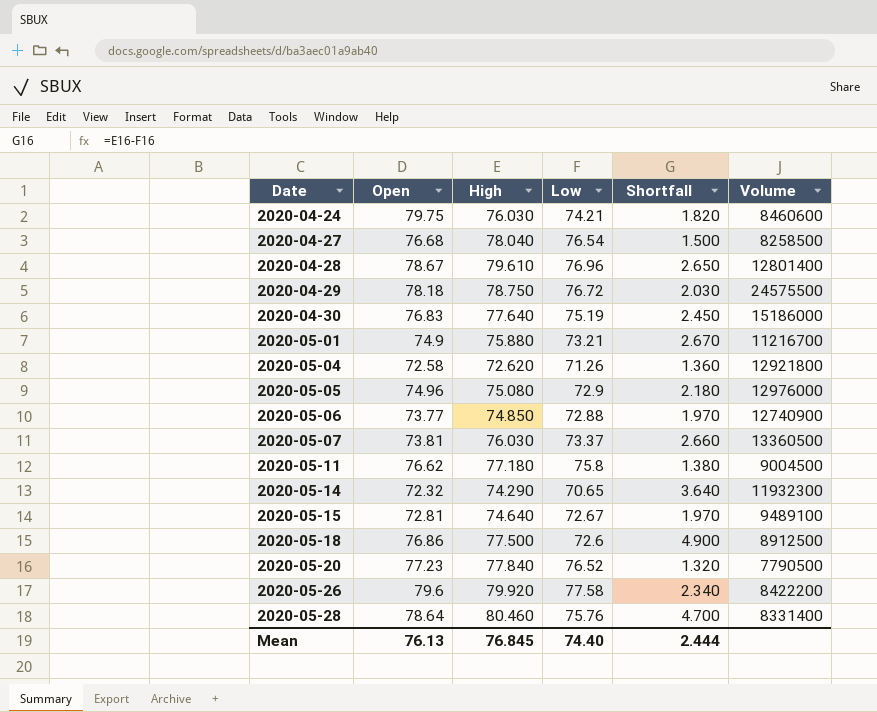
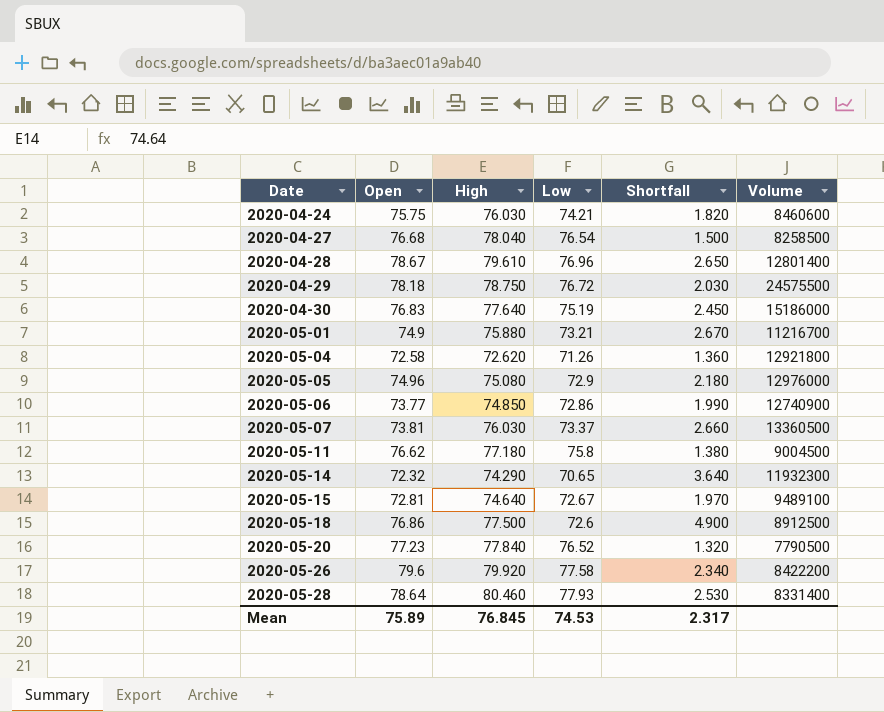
2020-04-24 | Open: 79.75 -> 75.75
2020-05-06 | Low: 72.88 -> 72.86
2020-05-06 | Shortfall: 1.970 -> 1.990
2020-05-28 | Low: 75.76 -> 77.93
2020-05-28 | Shortfall: 4.700 -> 2.530
Mean | Open: 76.13 -> 75.89
Mean | Low: 74.40 -> 74.53
Mean | Shortfall: 2.444 -> 2.317

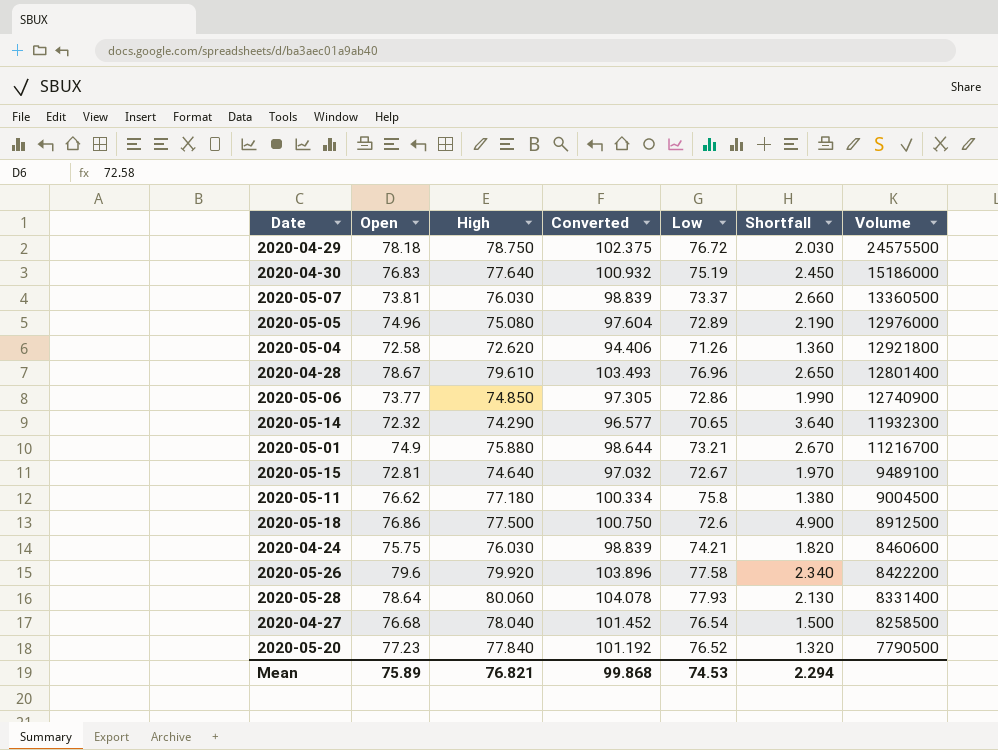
row order: Date ascending -> Volume descending
column Converted | formula: none -> [High] * 1.3
2020-05-05 | Low: 72.9 -> 72.89
2020-05-05 | Shortfall: 2.180 -> 2.190
2020-05-28 | High: 80.460 -> 80.060
2020-05-28 | Shortfall: 2.530 -> 2.130
Mean | High: 76.845 -> 76.821
Mean | Shortfall: 2.317 -> 2.294

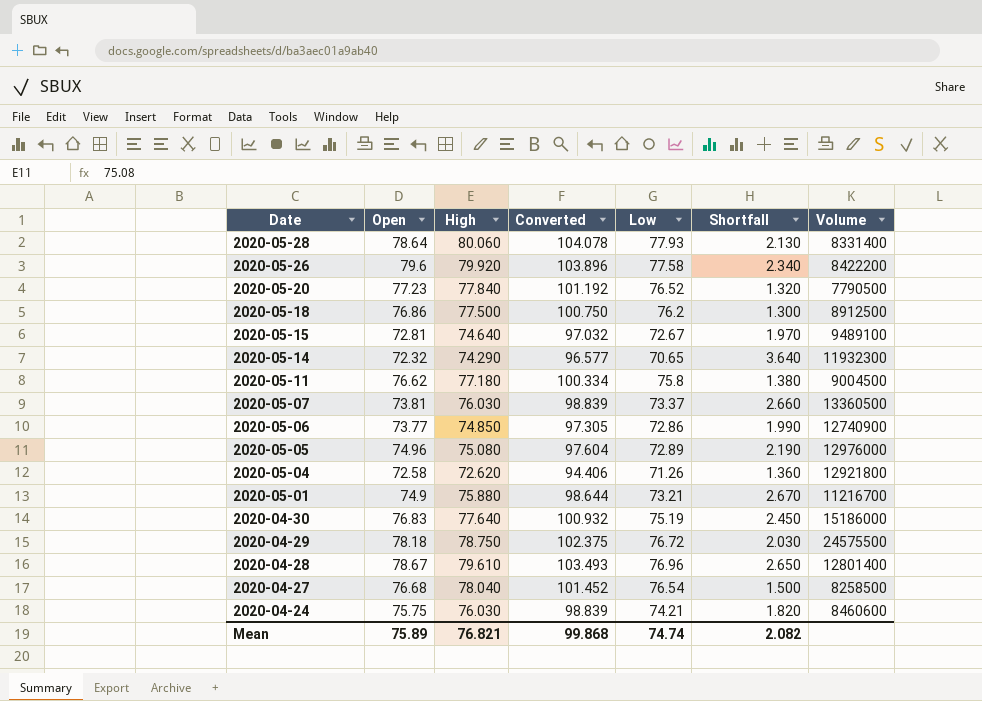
row order: Volume descending -> Date descending
2020-05-18 | Low: 72.6 -> 76.2
2020-05-18 | Shortfall: 4.900 -> 1.300
Mean | Low: 74.53 -> 74.74
Mean | Shortfall: 2.294 -> 2.082

